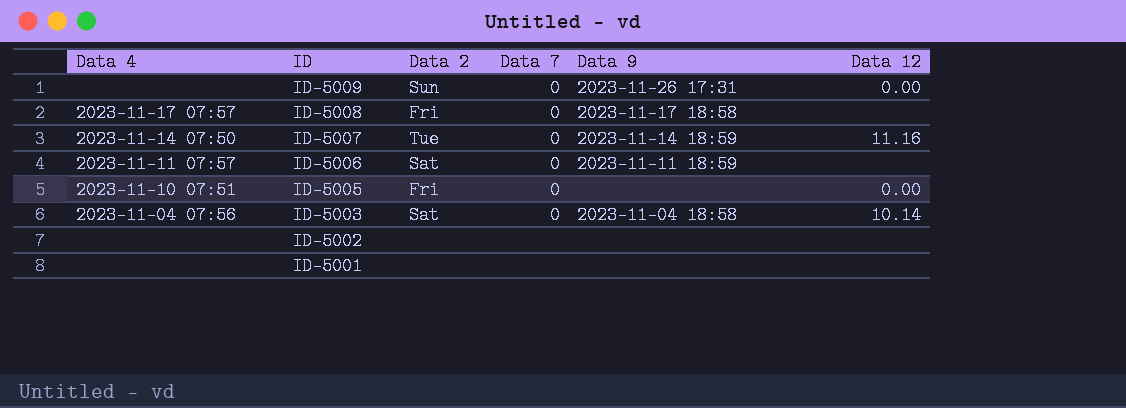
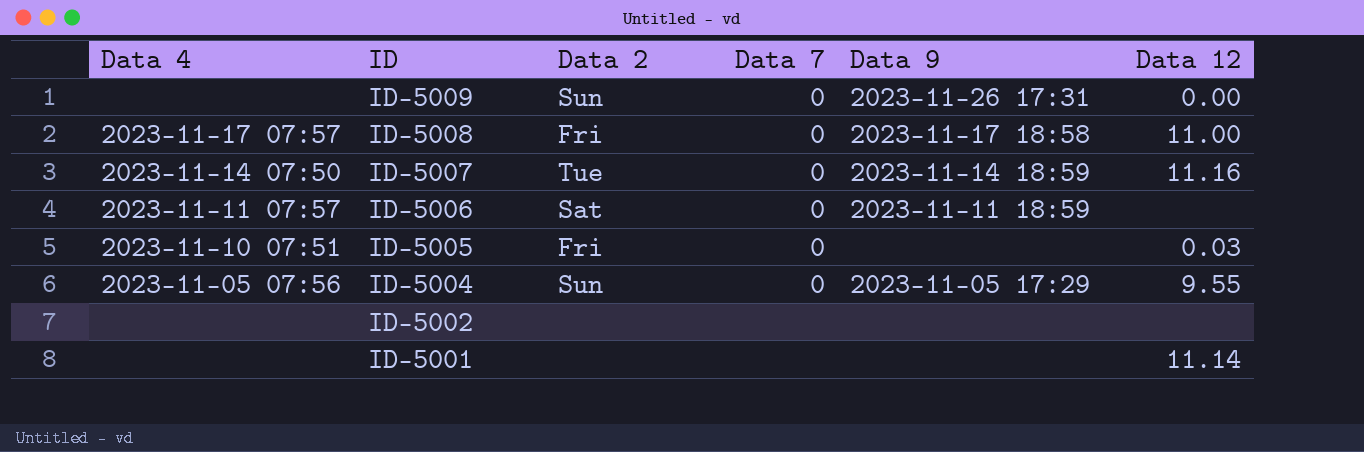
row ID-5003: 2023-11-04 07:56 | Sat | 0 | 2023-11-04 18:58 | 10.14 -> none
ID-5008 | Data 12: none -> 11.00
ID-5005 | Data 12: 0.00 -> 0.03
row ID-5004: none -> 2023-11-05 07:56 | Sun | 0 | 2023-11-05 17:29 | 9.55
ID-5001 | Data 12: none -> 11.14

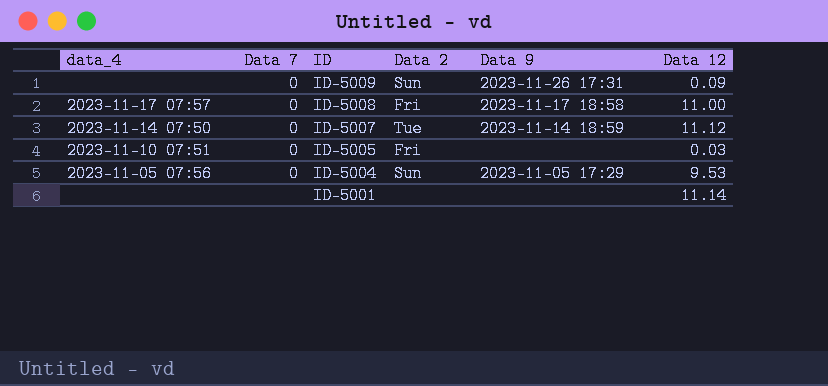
column name: Data 4 -> data_4
column Data 7 | position: 4 -> 2
row ID-5006: 2023-11-11 07:57 | Sat | 0 | 2023-11-11 18:59 | none -> none
row ID-5002: none | none | none | none | none -> none
ID-5009 | Data 12: 0.00 -> 0.09
ID-5007 | Data 12: 11.16 -> 11.12
ID-5004 | Data 12: 9.55 -> 9.53

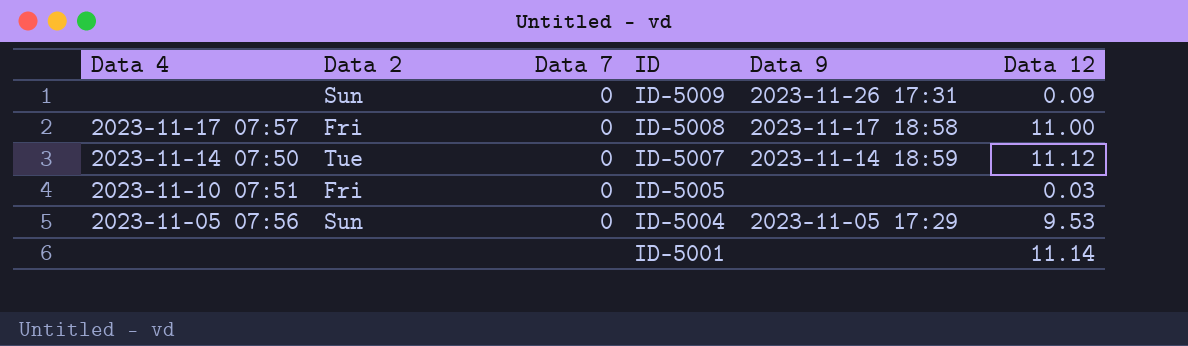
column name: data_4 -> Data 4
column Data 2 | position: 4 -> 2

